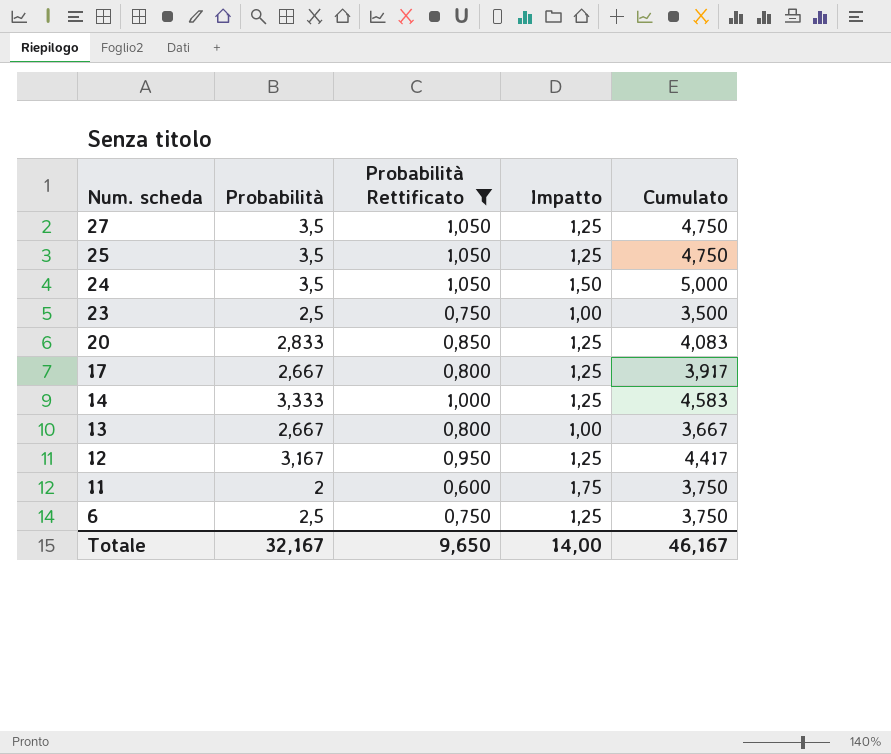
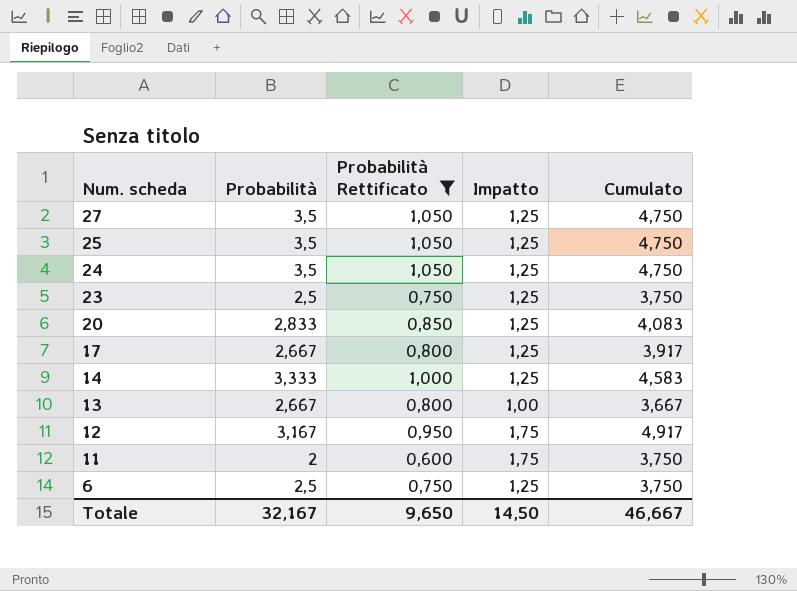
24 | Impatto: 1,50 -> 1,25
24 | Cumulato: 5,000 -> 4,750
23 | Impatto: 1,00 -> 1,25
23 | Cumulato: 3,500 -> 3,750
12 | Impatto: 1,25 -> 1,75
12 | Cumulato: 4,417 -> 4,917
Totale | Impatto: 14,00 -> 14,50
Totale | Cumulato: 46,167 -> 46,667

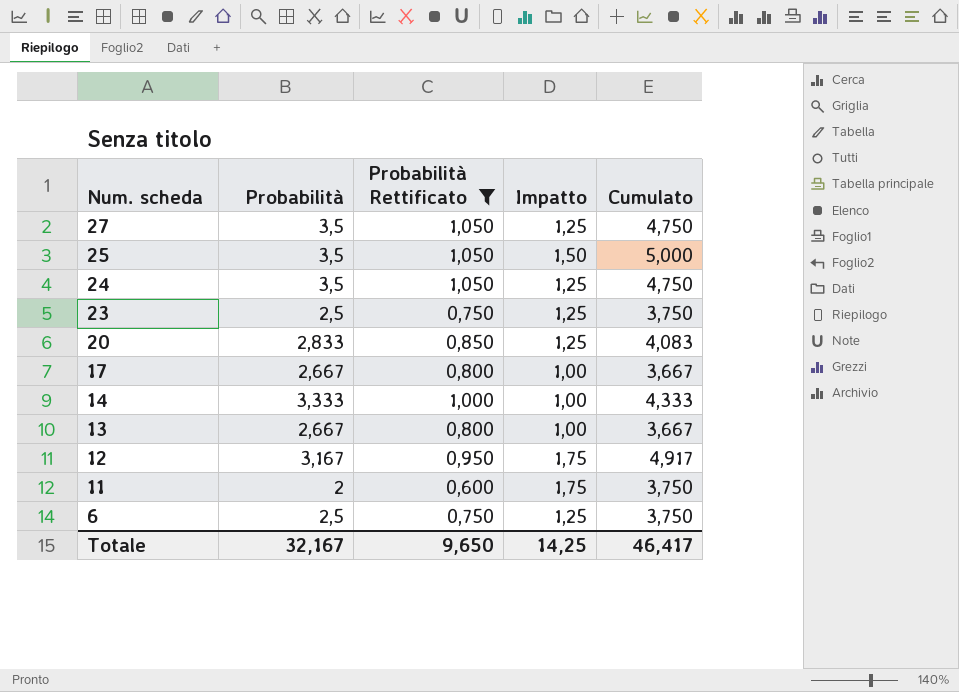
25 | Impatto: 1,25 -> 1,50
25 | Cumulato: 4,750 -> 5,000
17 | Impatto: 1,25 -> 1,00
17 | Cumulato: 3,917 -> 3,667
14 | Impatto: 1,25 -> 1,00
14 | Cumulato: 4,583 -> 4,333
Totale | Impatto: 14,50 -> 14,25
Totale | Cumulato: 46,667 -> 46,417

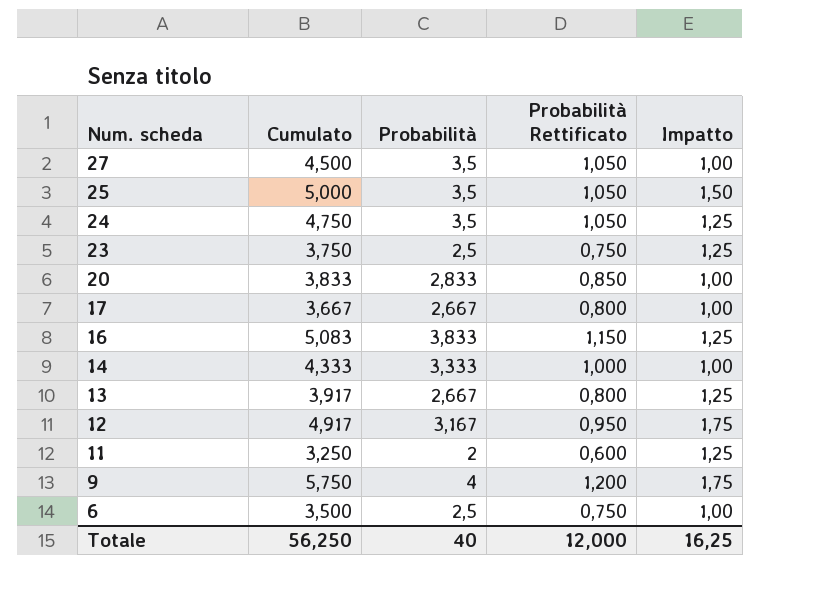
filter: Probabilità Rettificato <= 1,050 -> none
column Cumulato | position: 5 -> 2
27 | Cumulato: 4,750 -> 4,500
27 | Impatto: 1,25 -> 1,00
20 | Cumulato: 4,083 -> 3,833
20 | Impatto: 1,25 -> 1,00
13 | Cumulato: 3,667 -> 3,917
13 | Impatto: 1,00 -> 1,25
11 | Cumulato: 3,750 -> 3,250
11 | Impatto: 1,75 -> 1,25
6 | Cumulato: 3,750 -> 3,500
6 | Impatto: 1,25 -> 1,00
Totale | Cumulato: 46,417 -> 56,250
Totale | Probabilità: 32,167 -> 40
Totale | Probabilità Rettificato: 9,650 -> 12,000
Totale | Impatto: 14,25 -> 16,25

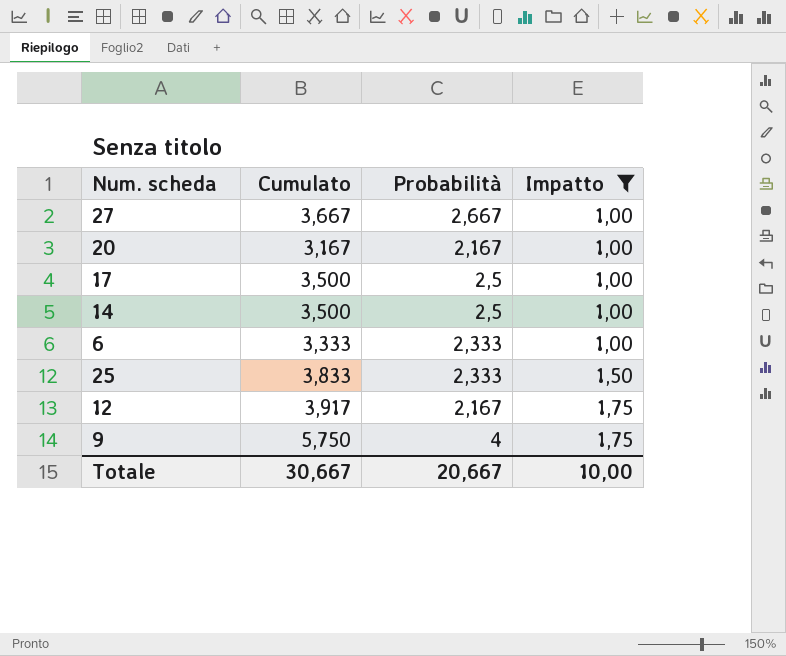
filter: none -> Impatto != 1,25
row order: Num. scheda descending -> Impatto ascending
column Probabilità Rettificato | formula: [Probabilità] * 0,3 -> none
27 | Cumulato: 4,500 -> 3,667
27 | Probabilità: 3,5 -> 2,667
20 | Cumulato: 3,833 -> 3,167
20 | Probabilità: 2,833 -> 2,167
17 | Cumulato: 3,667 -> 3,500
17 | Probabilità: 2,667 -> 2,5
14 | Cumulato: 4,333 -> 3,500
14 | Probabilità: 3,333 -> 2,5
6 | Cumulato: 3,500 -> 3,333
6 | Probabilità: 2,5 -> 2,333
25 | Cumulato: 5,000 -> 3,833
25 | Probabilità: 3,5 -> 2,333
12 | Cumulato: 4,917 -> 3,917
12 | Probabilità: 3,167 -> 2,167
Totale | Cumulato: 56,250 -> 30,667
Totale | Probabilità: 40 -> 20,667
Totale | Impatto: 16,25 -> 10,00

